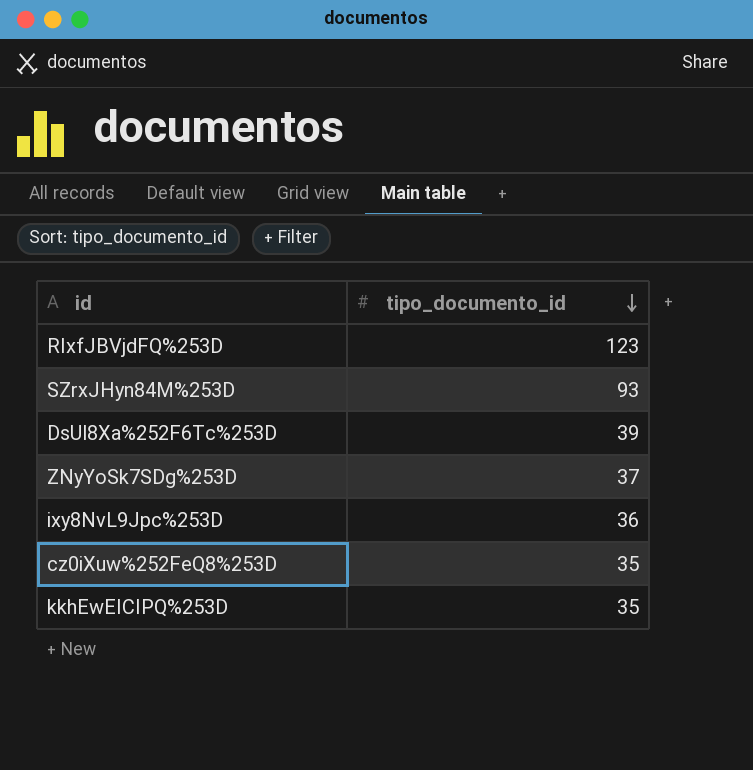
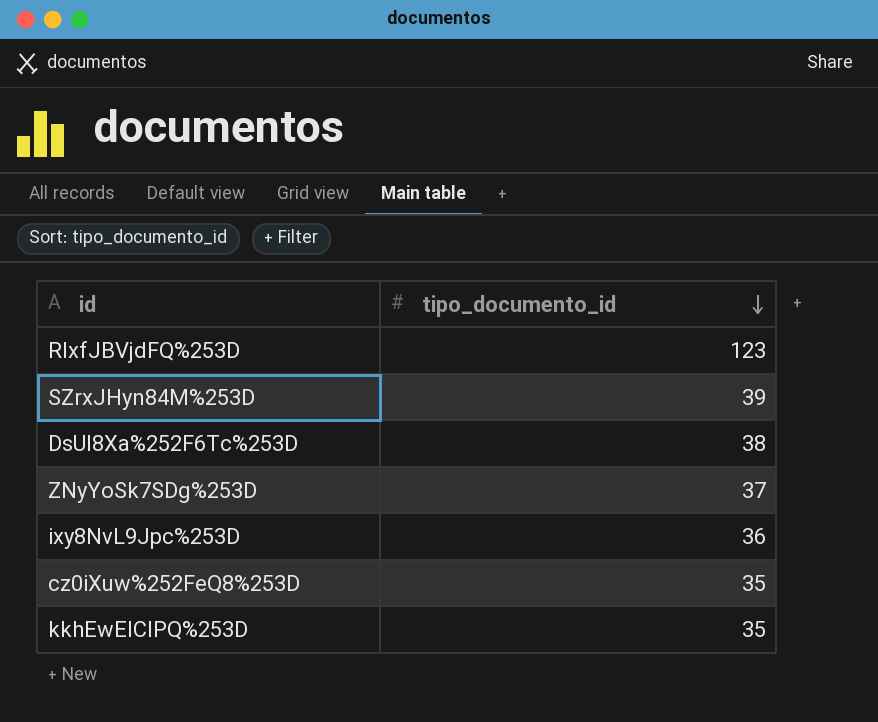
SZrxJHyn84M%253D | tipo_documento_id: 93 -> 39
DsUl8Xa%252F6Tc%253D | tipo_documento_id: 39 -> 38

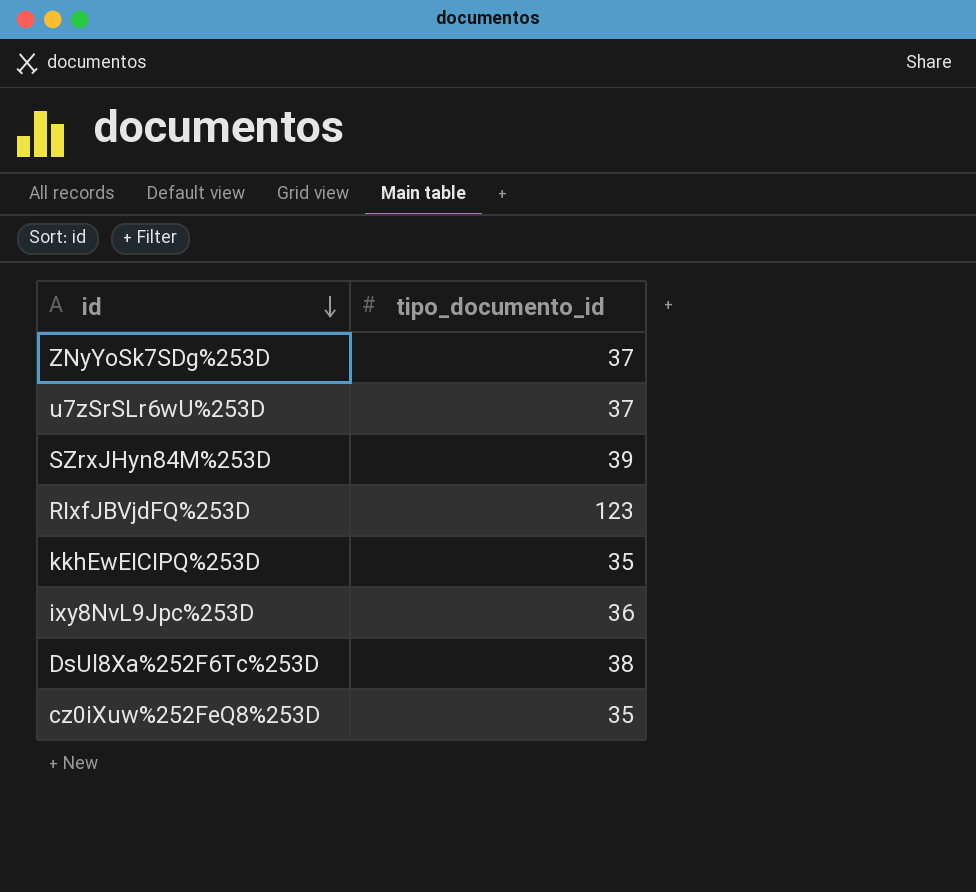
row order: tipo_documento_id descending -> id descending
row u7zSrSLr6wU%253D: none -> 37

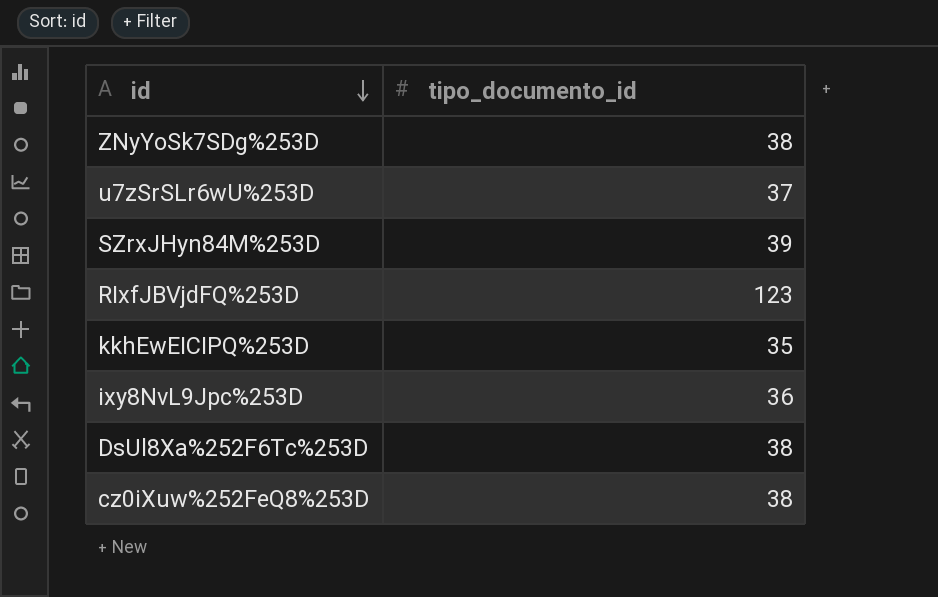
ZNyYoSk7SDg%253D | tipo_documento_id: 37 -> 38
cz0iXuw%252FeQ8%253D | tipo_documento_id: 35 -> 38

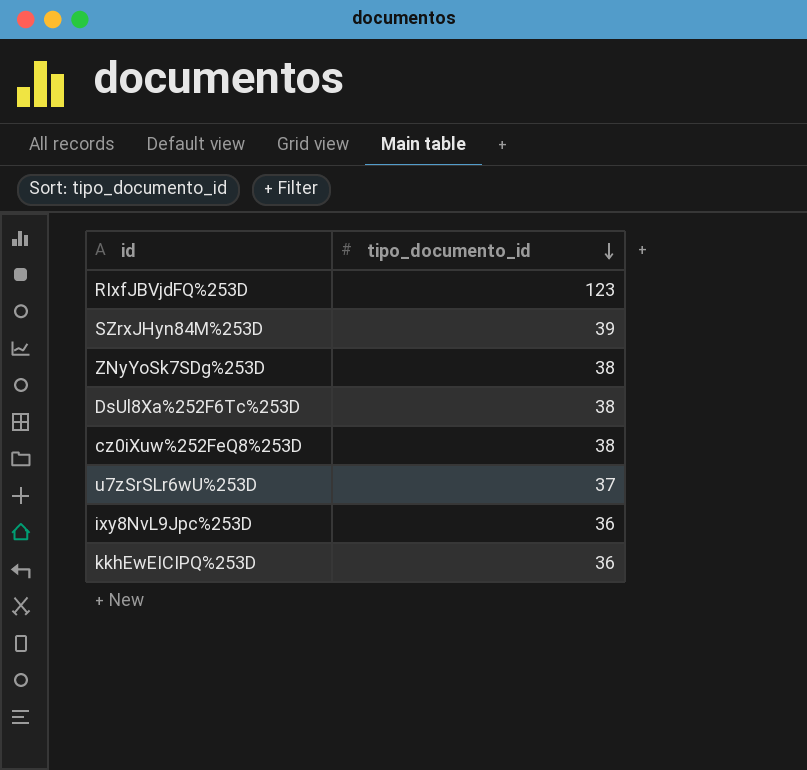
row order: id descending -> tipo_documento_id descending
kkhEwEICIPQ%253D | tipo_documento_id: 35 -> 36

